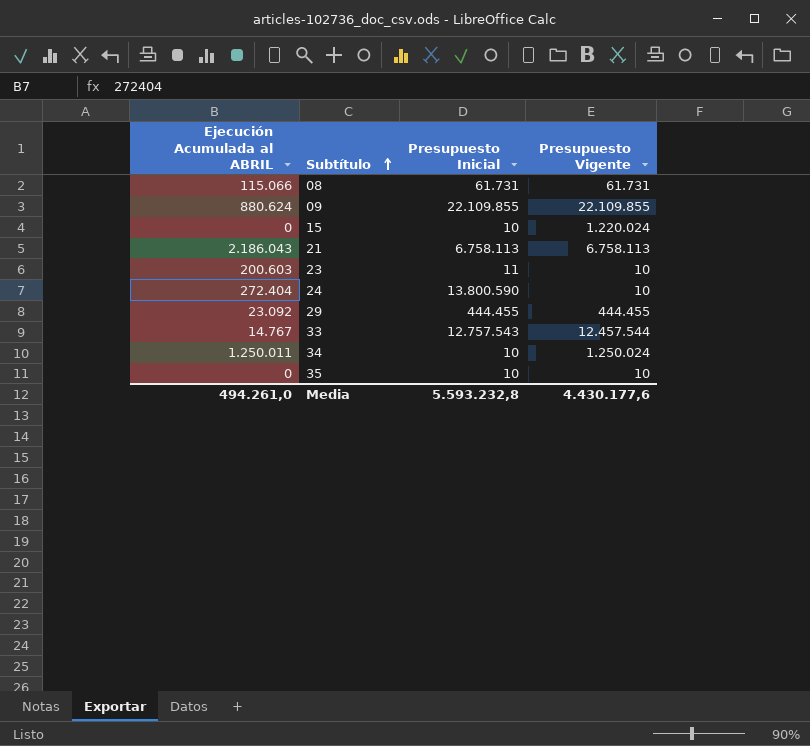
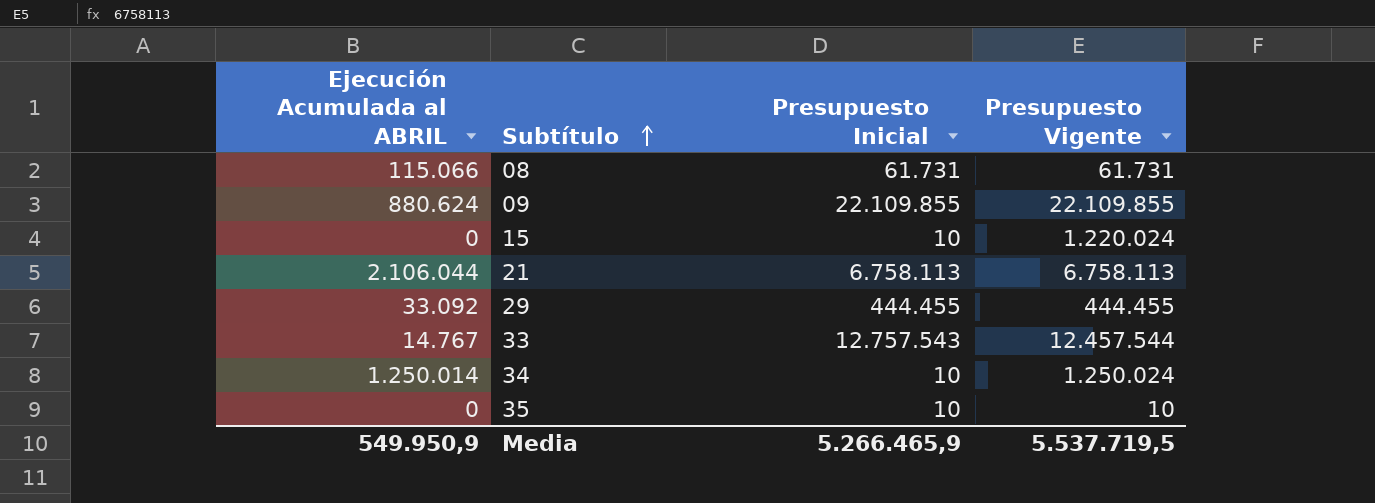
row 23: 200.603 | 11 | 10 -> none
row 24: 272.404 | 13.800.590 | 10 -> none
21 | Ejecución Acumulada al ABRIL: 2.186.043 -> 2.106.044
29 | Ejecución Acumulada al ABRIL: 23.092 -> 33.092
34 | Ejecución Acumulada al ABRIL: 1.250.011 -> 1.250.014
Media | Ejecución Acumulada al ABRIL: 494.261,0 -> 549.950,9
Media | Presupuesto Inicial: 5.593.232,8 -> 5.266.465,9
Media | Presupuesto Vigente: 4.430.177,6 -> 5.537.719,5

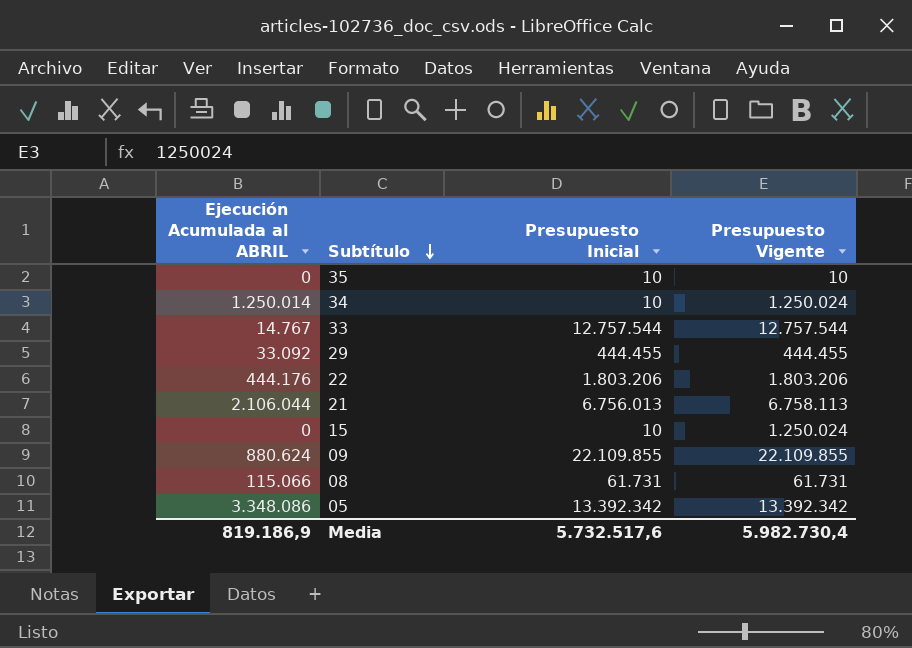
row order: Subtítulo ascending -> Subtítulo descending
33 | Presupuesto Inicial: 12.757.543 -> 12.757.544
33 | Presupuesto Vigente: 12.457.544 -> 12.757.544
row 22: none -> 444.176 | 1.803.206 | 1.803.206
21 | Presupuesto Inicial: 6.758.113 -> 6.756.013
15 | Presupuesto Vigente: 1.220.024 -> 1.250.024
row 05: none -> 3.348.086 | 13.392.342 | 13.392.342
Media | Ejecución Acumulada al ABRIL: 549.950,9 -> 819.186,9
Media | Presupuesto Inicial: 5.266.465,9 -> 5.732.517,6
Media | Presupuesto Vigente: 5.537.719,5 -> 5.982.730,4

